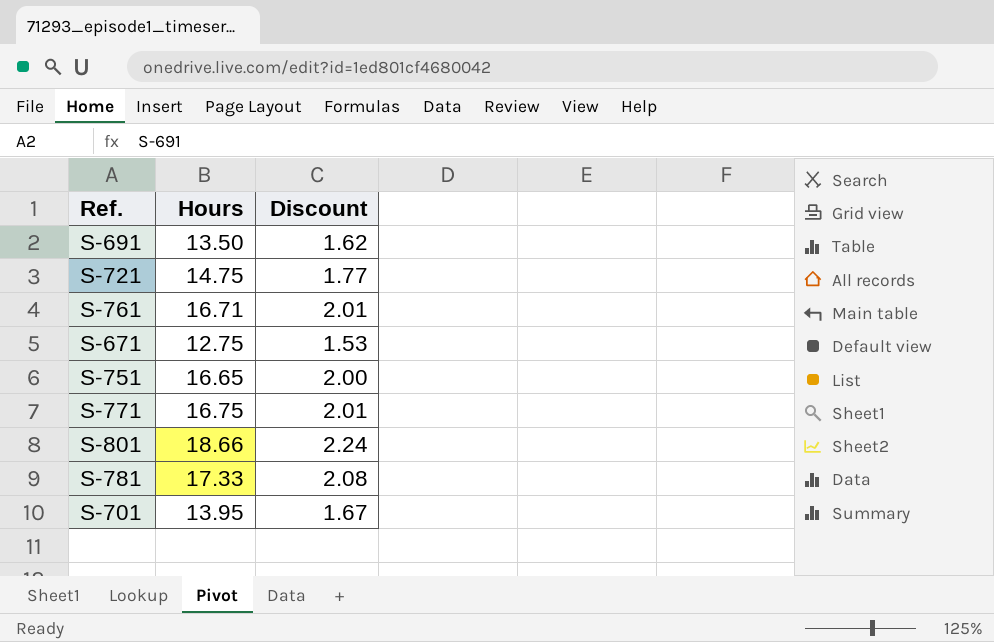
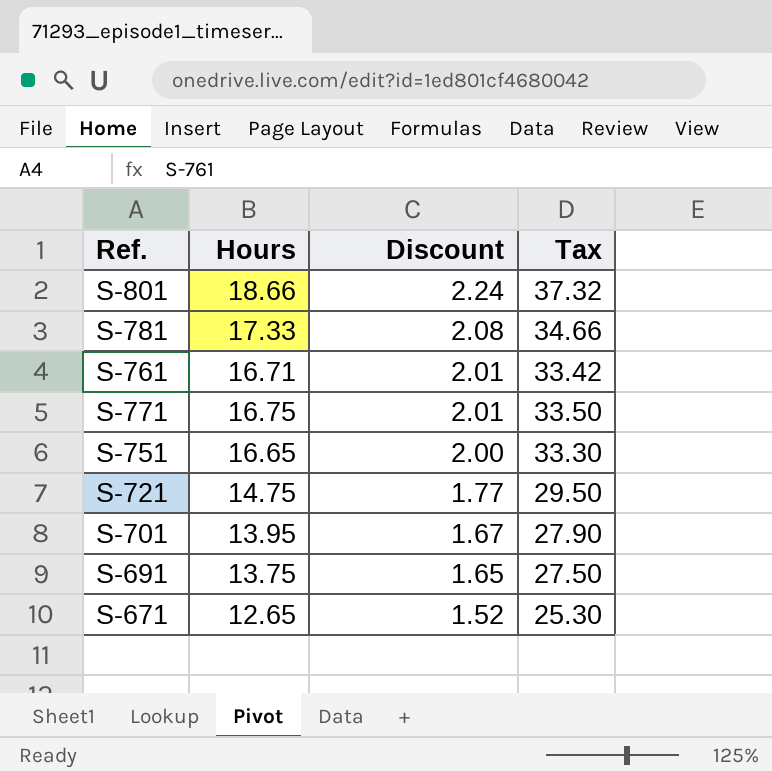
row order: none -> Discount descending
column Tax | formula: none -> [Hours] * 2
S-691 | Hours: 13.50 -> 13.75
S-691 | Discount: 1.62 -> 1.65
S-671 | Hours: 12.75 -> 12.65
S-671 | Discount: 1.53 -> 1.52

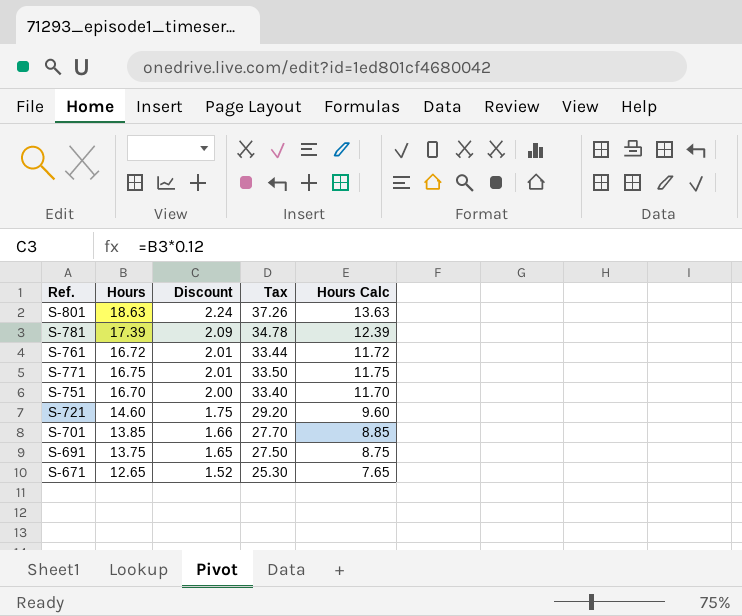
column Hours Calc | formula: none -> [Hours] - 5
S-801 | Hours: 18.66 -> 18.63
S-801 | Tax: 37.32 -> 37.26
S-781 | Hours: 17.33 -> 17.39
S-781 | Discount: 2.08 -> 2.09
S-781 | Tax: 34.66 -> 34.78
S-761 | Hours: 16.71 -> 16.72
S-761 | Tax: 33.42 -> 33.44
S-751 | Hours: 16.65 -> 16.70
S-751 | Tax: 33.30 -> 33.40
S-721 | Hours: 14.75 -> 14.60
S-721 | Discount: 1.77 -> 1.75
S-721 | Tax: 29.50 -> 29.20
S-701 | Hours: 13.95 -> 13.85
S-701 | Discount: 1.67 -> 1.66
S-701 | Tax: 27.90 -> 27.70

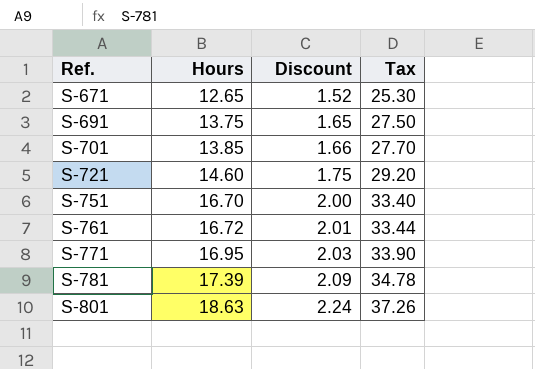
row order: Discount descending -> Ref. ascending
column Hours Calc | formula: [Hours] - 5 -> none
S-771 | Hours: 16.75 -> 16.95
S-771 | Discount: 2.01 -> 2.03
S-771 | Tax: 33.50 -> 33.90

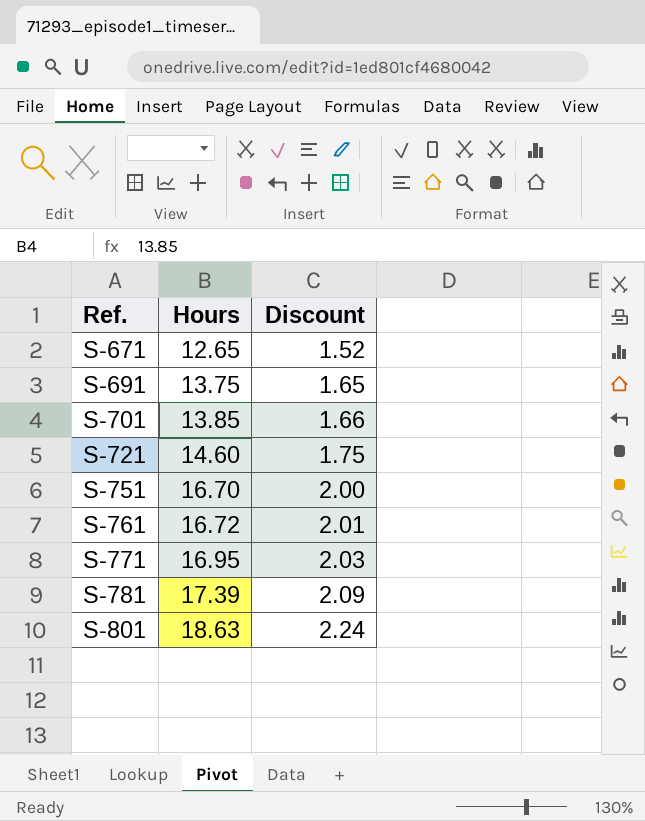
column Tax | formula: [Hours] * 2 -> none

